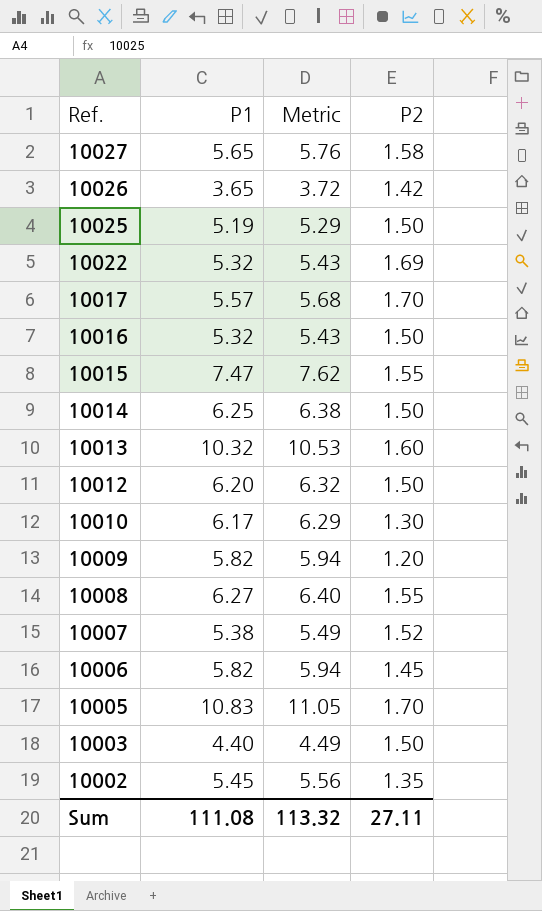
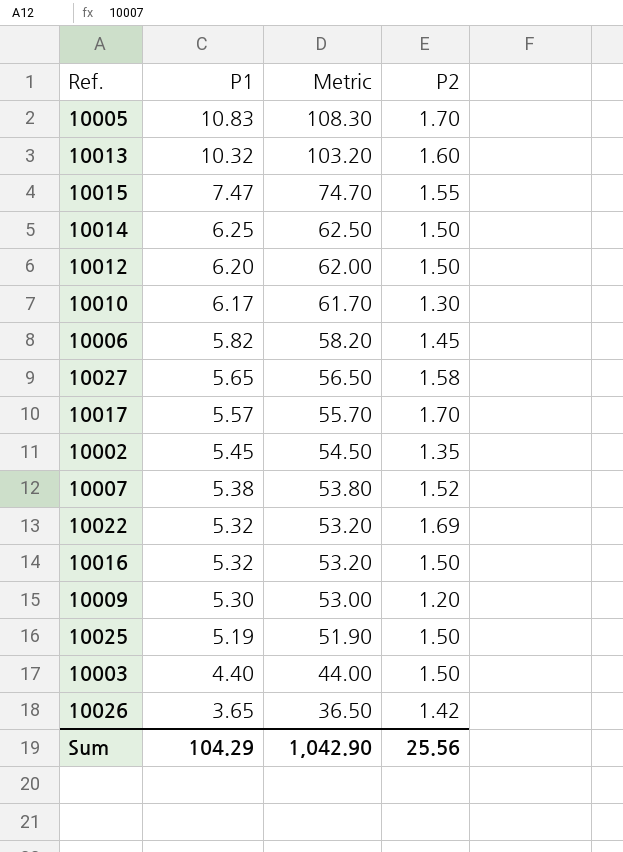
row order: Ref. descending -> P1 descending
column Metric | formula: [P1] * 1.02 -> [P1] * 10
row 10008: 6.27 | 6.40 | 1.55 -> none
10009 | P1: 5.82 -> 5.30
Sum | P1: 111.08 -> 104.29
Sum | Metric: 113.32 -> 1,042.90
Sum | P2: 27.11 -> 25.56

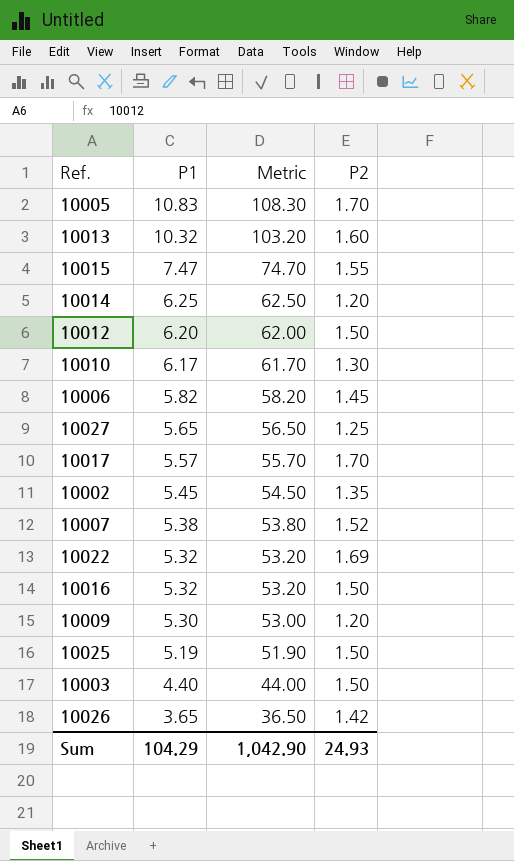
10014 | P2: 1.50 -> 1.20
10027 | P2: 1.58 -> 1.25
Sum | P2: 25.56 -> 24.93

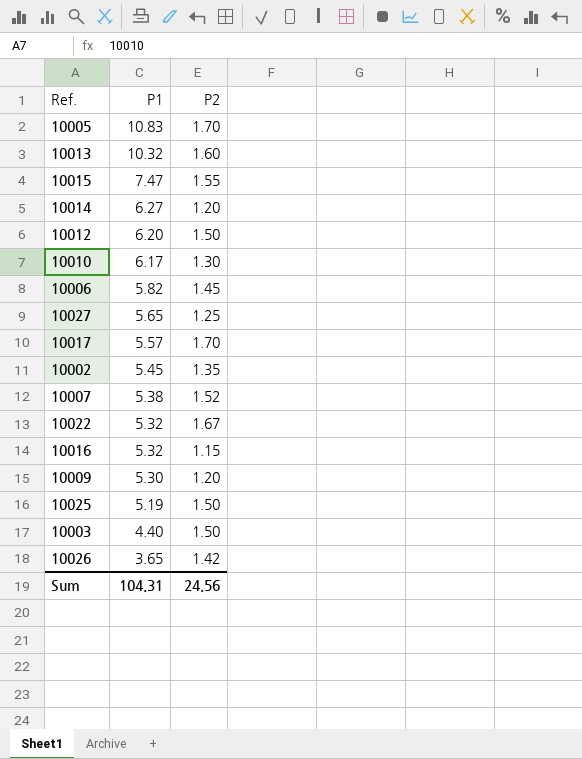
column Metric | formula: [P1] * 10 -> none
10014 | P1: 6.25 -> 6.27
10022 | P2: 1.69 -> 1.67
10016 | P2: 1.50 -> 1.15
Sum | P1: 104.29 -> 104.31
Sum | P2: 24.93 -> 24.56

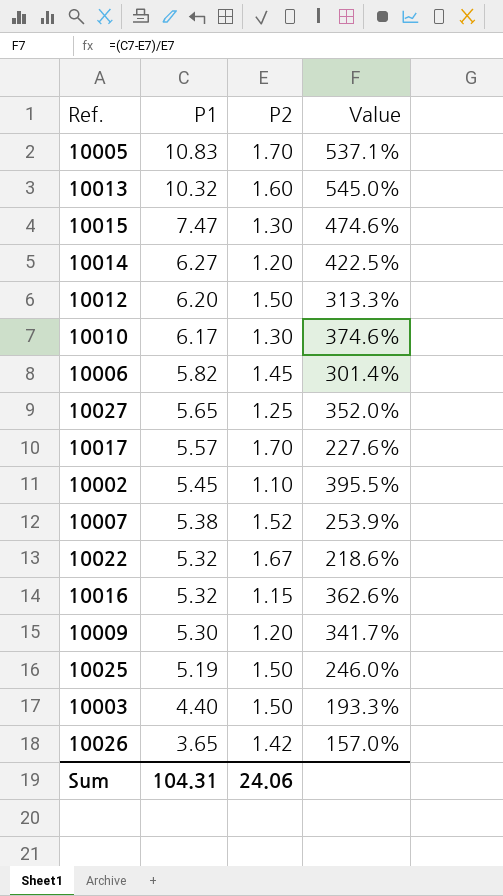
column Value | formula: none -> ([P1] - [P2]) / [P2]
10015 | P2: 1.55 -> 1.30
10002 | P2: 1.35 -> 1.10
Sum | P2: 24.56 -> 24.06

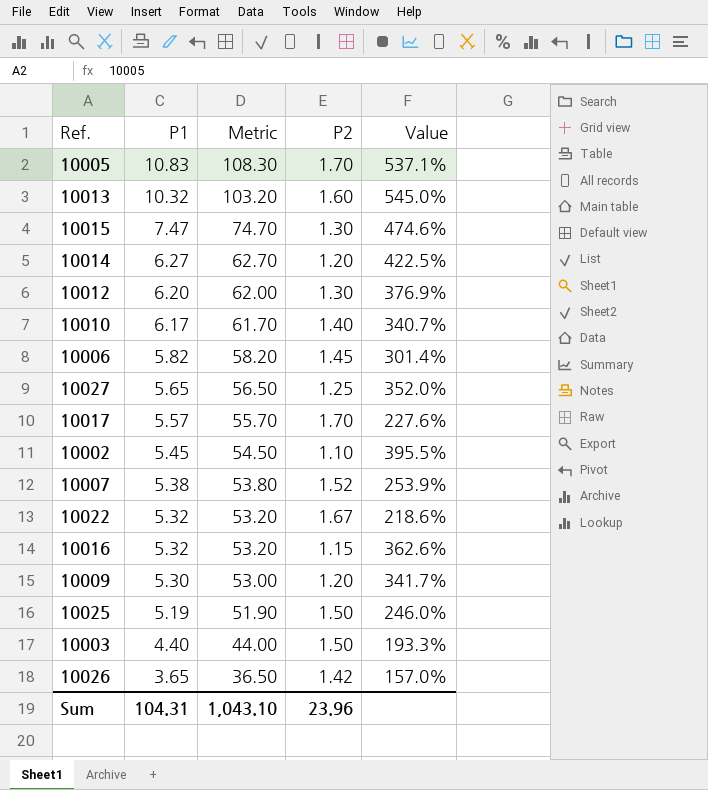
column Metric | formula: none -> [P1] * 10
10012 | P2: 1.50 -> 1.30
10012 | Value: 313.3% -> 376.9%
10010 | P2: 1.30 -> 1.40
10010 | Value: 374.6% -> 340.7%
Sum | P2: 24.06 -> 23.96

